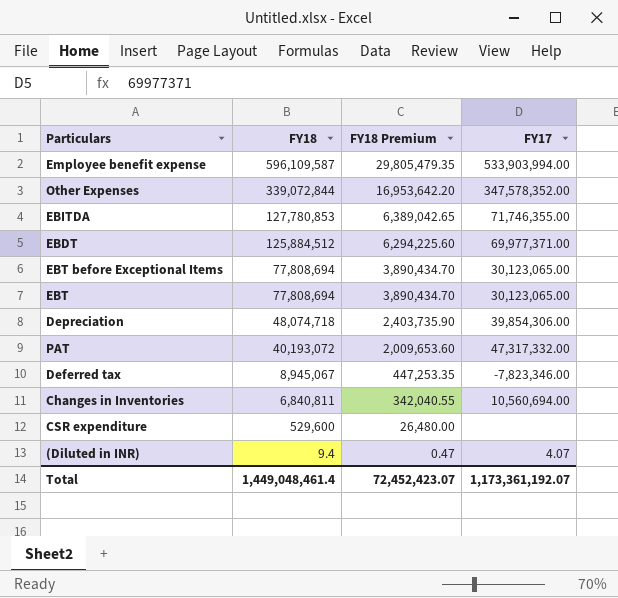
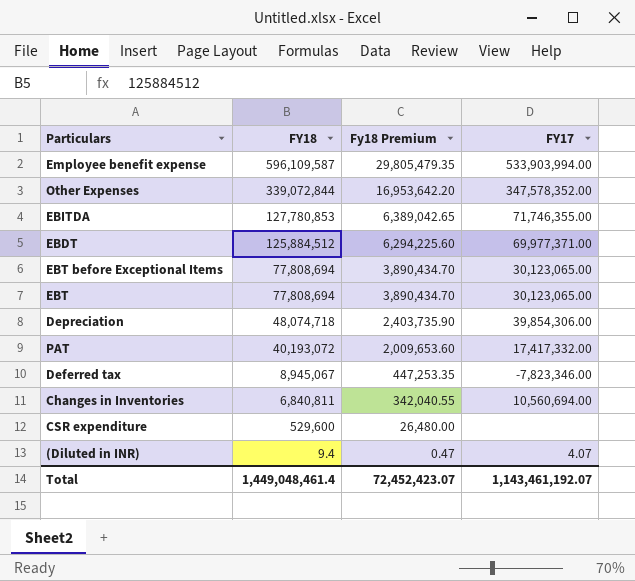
column name: FY18 Premium -> Fy18 Premium
PAT | FY17: 47,317,332.00 -> 17,417,332.00
Total | FY17: 1,173,361,192.07 -> 1,143,461,192.07

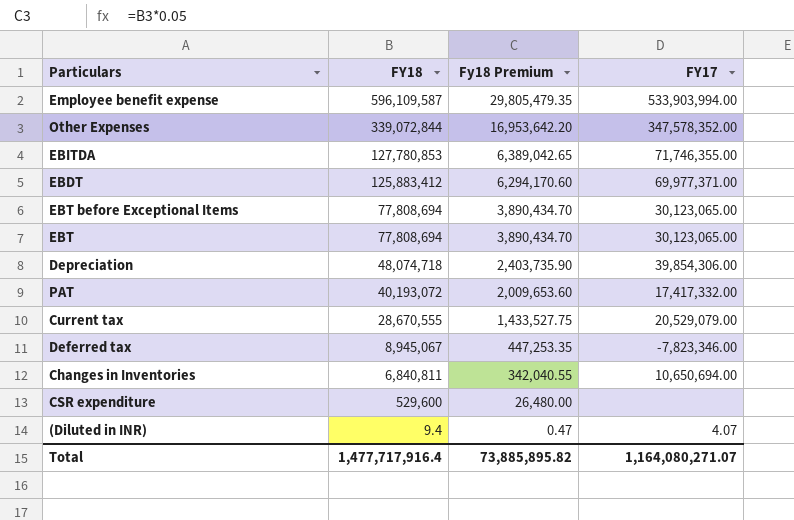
EBDT | FY18: 125,884,512 -> 125,883,412
EBDT | Fy18 Premium: 6,294,225.60 -> 6,294,170.60
row Current tax: none -> 28,670,555 | 1,433,527.75 | 20,529,079.00
Changes in Inventories | FY17: 10,560,694.00 -> 10,650,694.00
Total | FY18: 1,449,048,461.4 -> 1,477,717,916.4
Total | Fy18 Premium: 72,452,423.07 -> 73,885,895.82
Total | FY17: 1,143,461,192.07 -> 1,164,080,271.07

